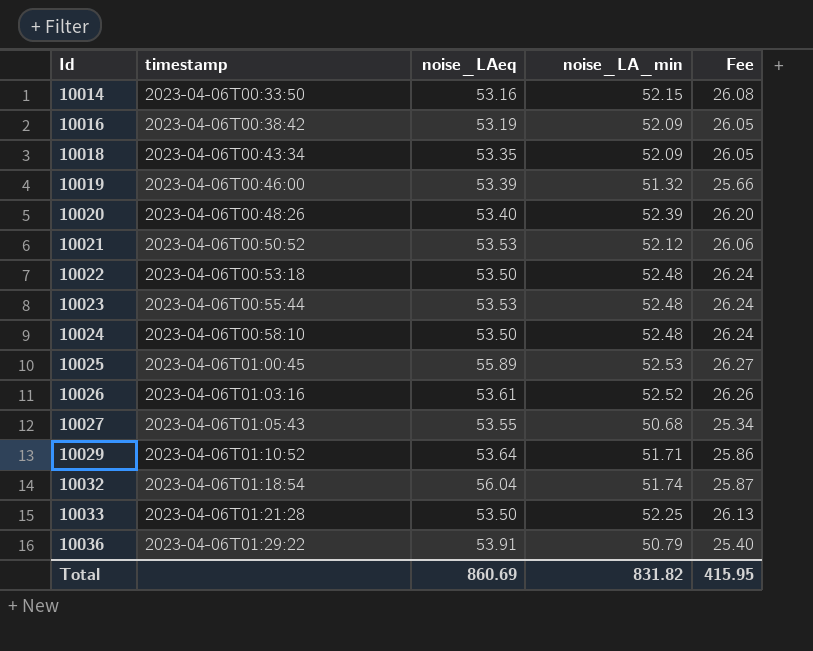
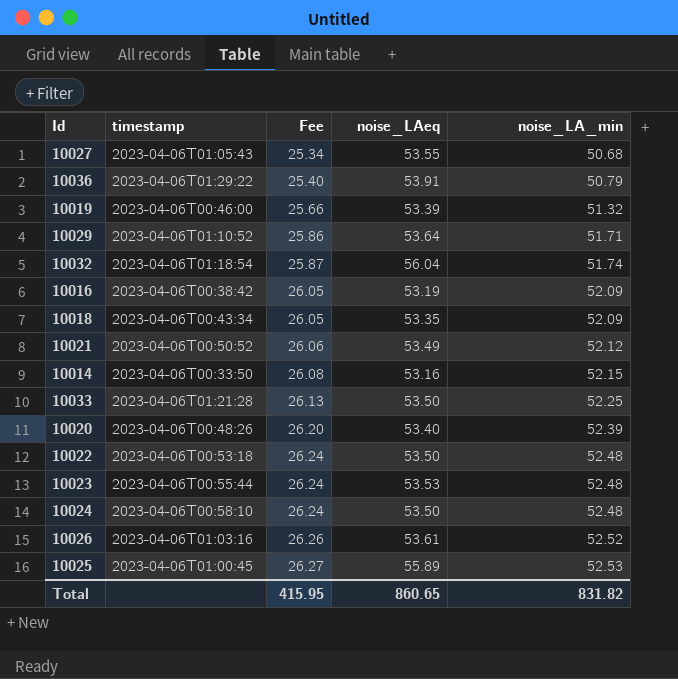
row order: Id ascending -> Fee ascending
column Fee | position: 5 -> 3
10021 | noise_LAeq: 53.53 -> 53.49
Total | noise_LAeq: 860.69 -> 860.65

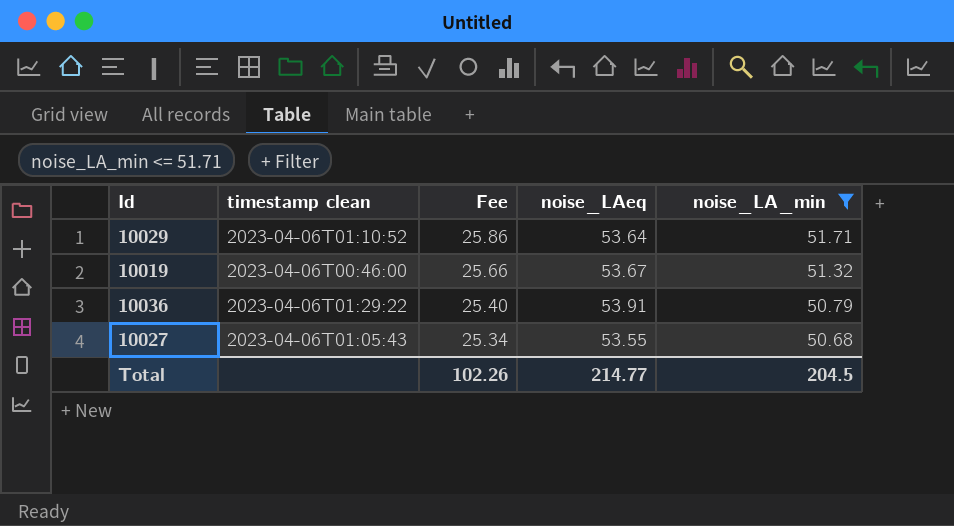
filter: none -> noise_LA_min <= 51.71
row order: Fee ascending -> Fee descending
column name: timestamp -> timestamp clean
10019 | noise_LAeq: 53.39 -> 53.67
Total | Fee: 415.95 -> 102.26
Total | noise_LAeq: 860.65 -> 214.77
Total | noise_LA_min: 831.82 -> 204.5

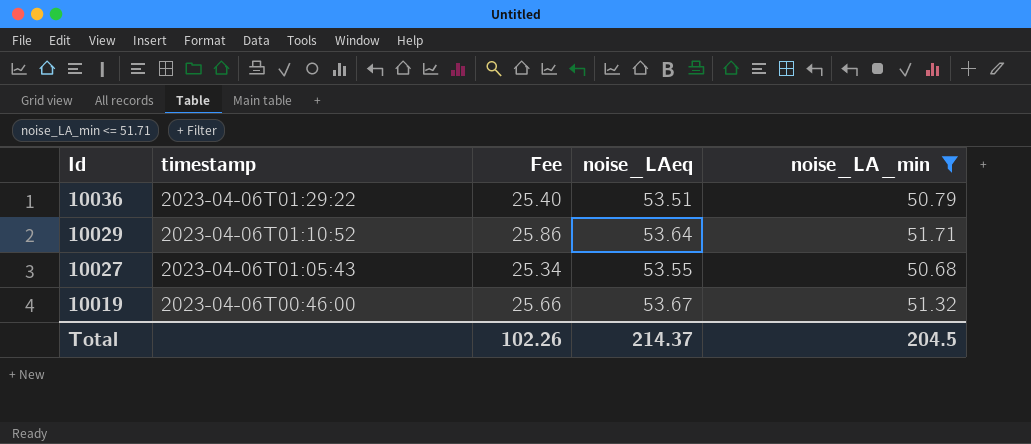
row order: Fee descending -> Id descending
column name: timestamp clean -> timestamp
10036 | noise_LAeq: 53.91 -> 53.51
Total | noise_LAeq: 214.77 -> 214.37

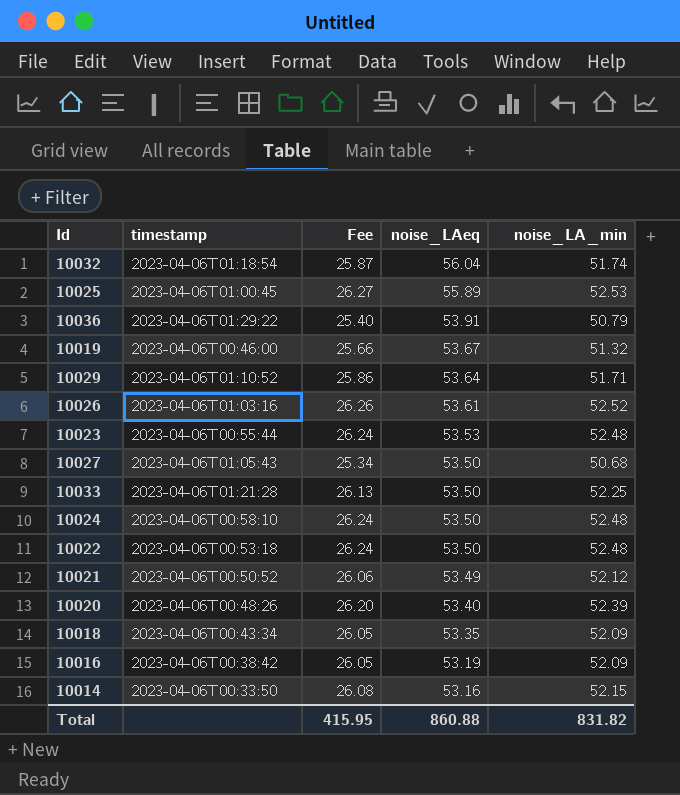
filter: noise_LA_min <= 51.71 -> none
row order: Id descending -> noise_LAeq descending
10036 | noise_LAeq: 53.51 -> 53.91
10027 | noise_LAeq: 53.55 -> 53.50
Total | Fee: 102.26 -> 415.95
Total | noise_LAeq: 214.37 -> 860.88
Total | noise_LA_min: 204.5 -> 831.82

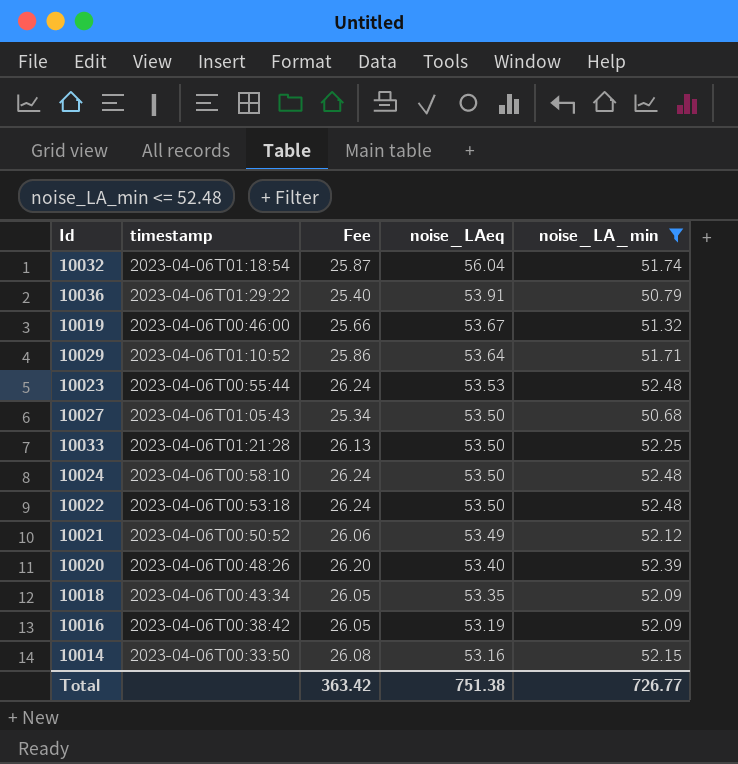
filter: none -> noise_LA_min <= 52.48
Total | Fee: 415.95 -> 363.42
Total | noise_LAeq: 860.88 -> 751.38
Total | noise_LA_min: 831.82 -> 726.77

